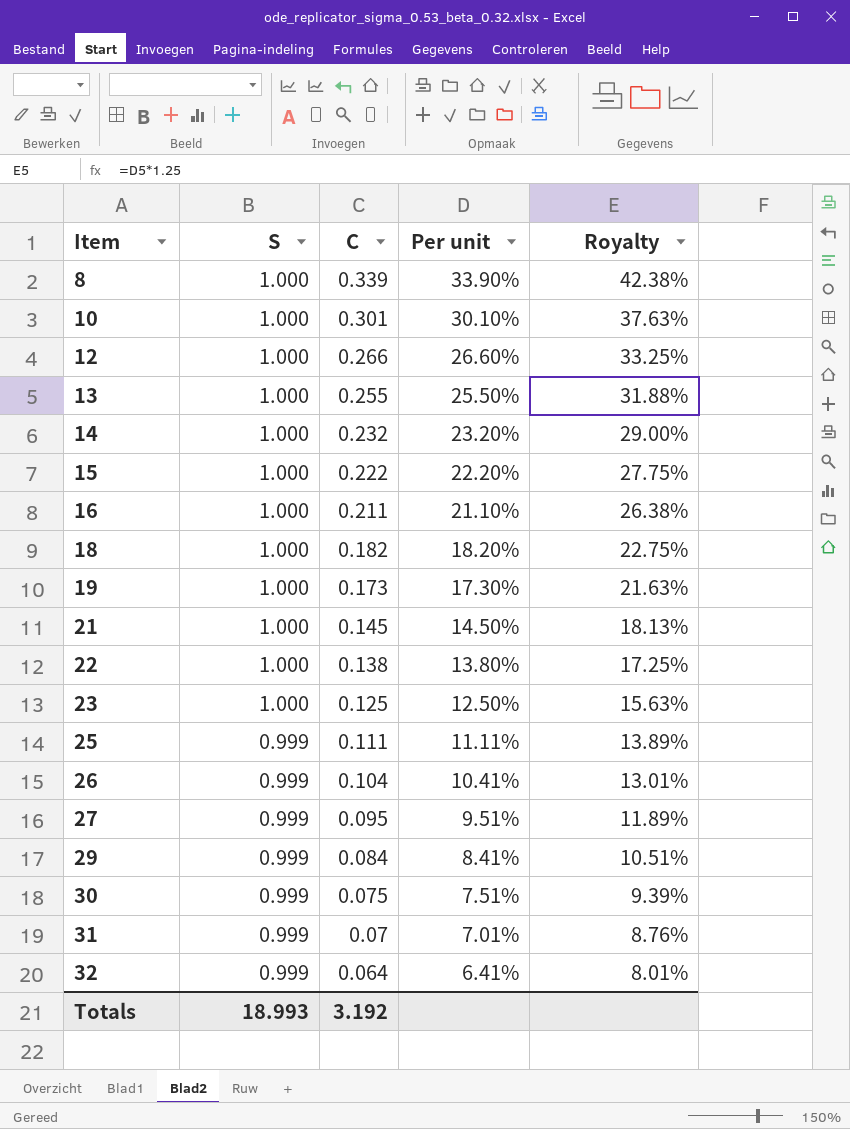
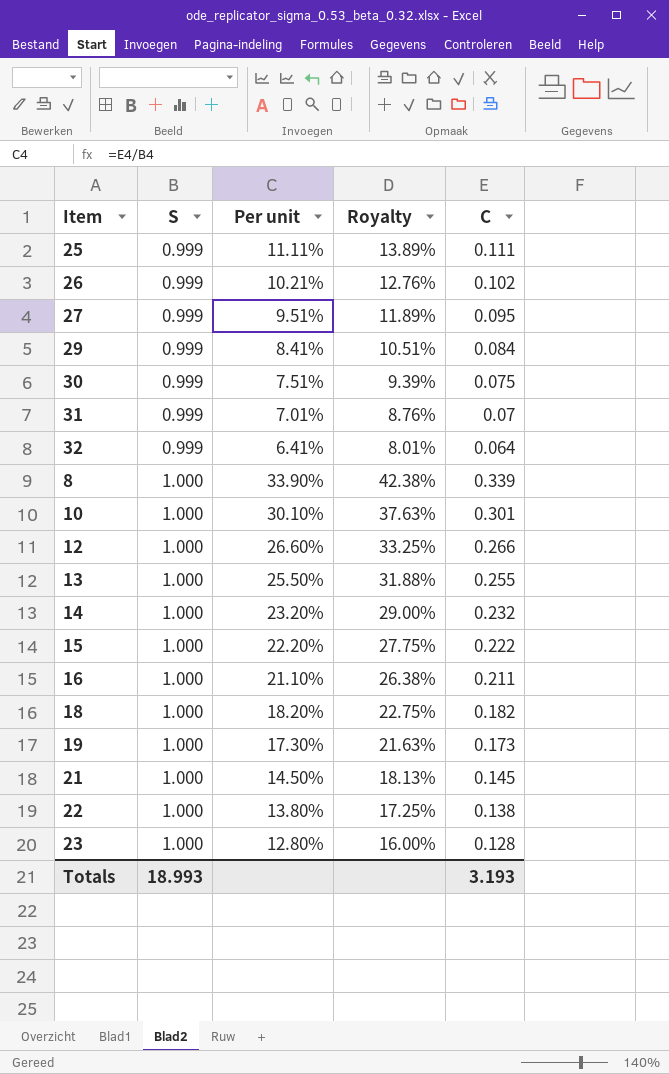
row order: Item ascending -> S ascending
column C | position: 3 -> 5
26 | Per unit: 10.41% -> 10.21%
26 | Royalty: 13.01% -> 12.76%
26 | C: 0.104 -> 0.102
23 | Per unit: 12.50% -> 12.80%
23 | Royalty: 15.63% -> 16.00%
23 | C: 0.125 -> 0.128
Totals | C: 3.192 -> 3.193

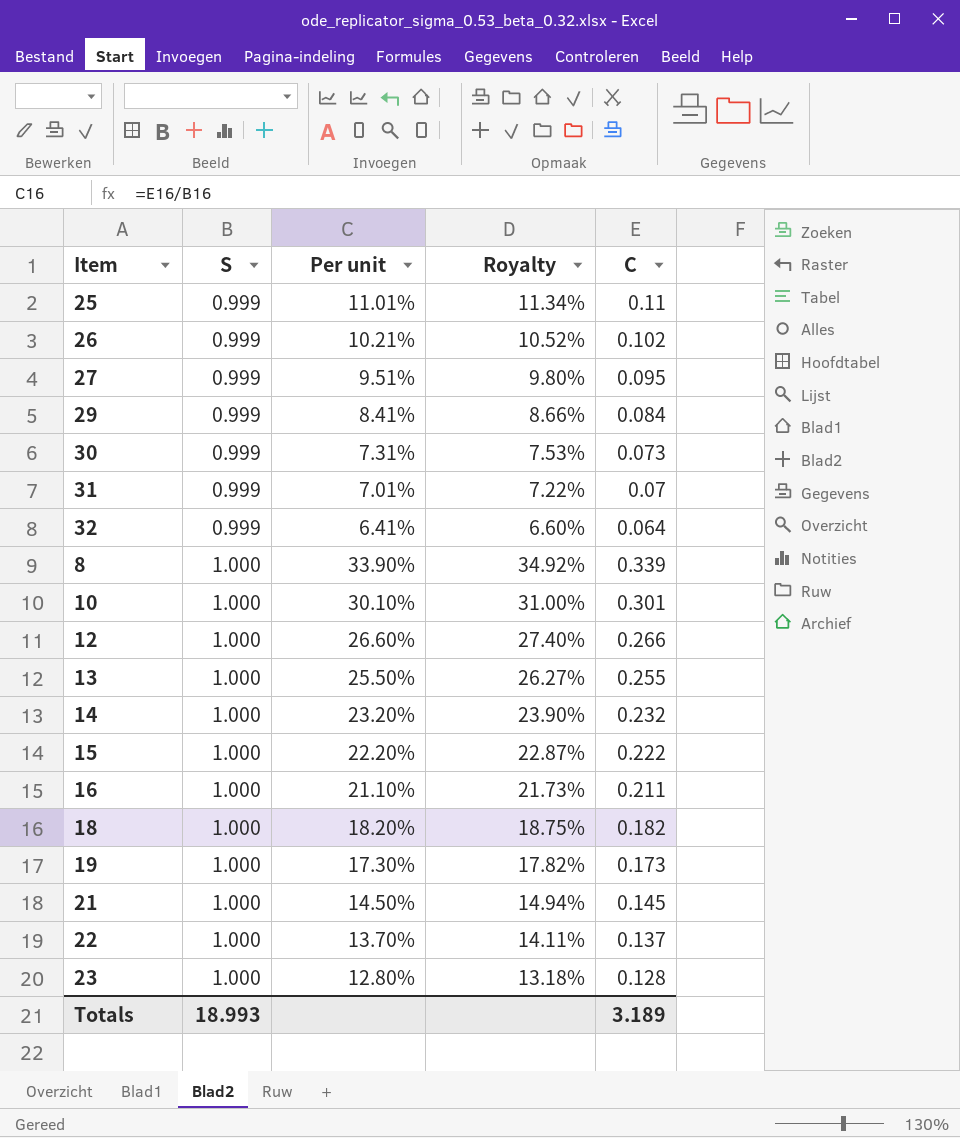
column Royalty | formula: [Per unit] * 1.25 -> [Per unit] * 1.03
25 | Per unit: 11.11% -> 11.01%
25 | C: 0.111 -> 0.11
30 | Per unit: 7.51% -> 7.31%
30 | C: 0.075 -> 0.073
22 | Per unit: 13.80% -> 13.70%
22 | C: 0.138 -> 0.137
Totals | C: 3.193 -> 3.189

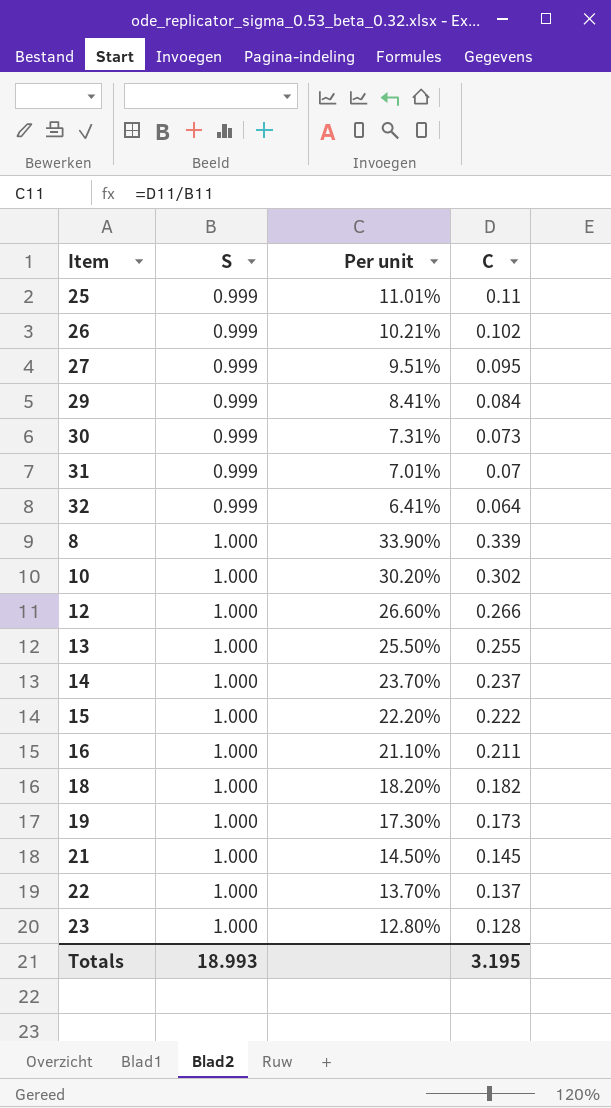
column Royalty | formula: [Per unit] * 1.03 -> none
10 | Per unit: 30.10% -> 30.20%
10 | C: 0.301 -> 0.302
14 | Per unit: 23.20% -> 23.70%
14 | C: 0.232 -> 0.237
Totals | C: 3.189 -> 3.195

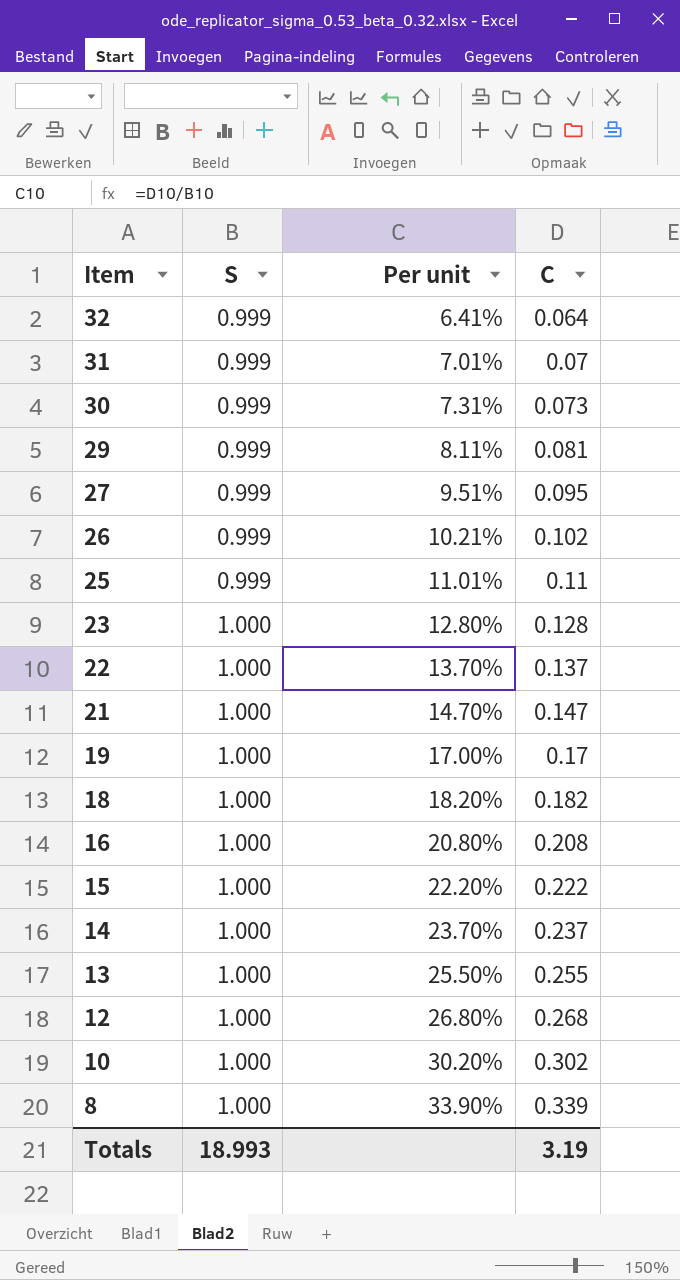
row order: S ascending -> Item descending
29 | Per unit: 8.41% -> 8.11%
29 | C: 0.084 -> 0.081
21 | Per unit: 14.50% -> 14.70%
21 | C: 0.145 -> 0.147
19 | Per unit: 17.30% -> 17.00%
19 | C: 0.173 -> 0.17
16 | Per unit: 21.10% -> 20.80%
16 | C: 0.211 -> 0.208
12 | Per unit: 26.60% -> 26.80%
12 | C: 0.266 -> 0.268
Totals | C: 3.195 -> 3.19

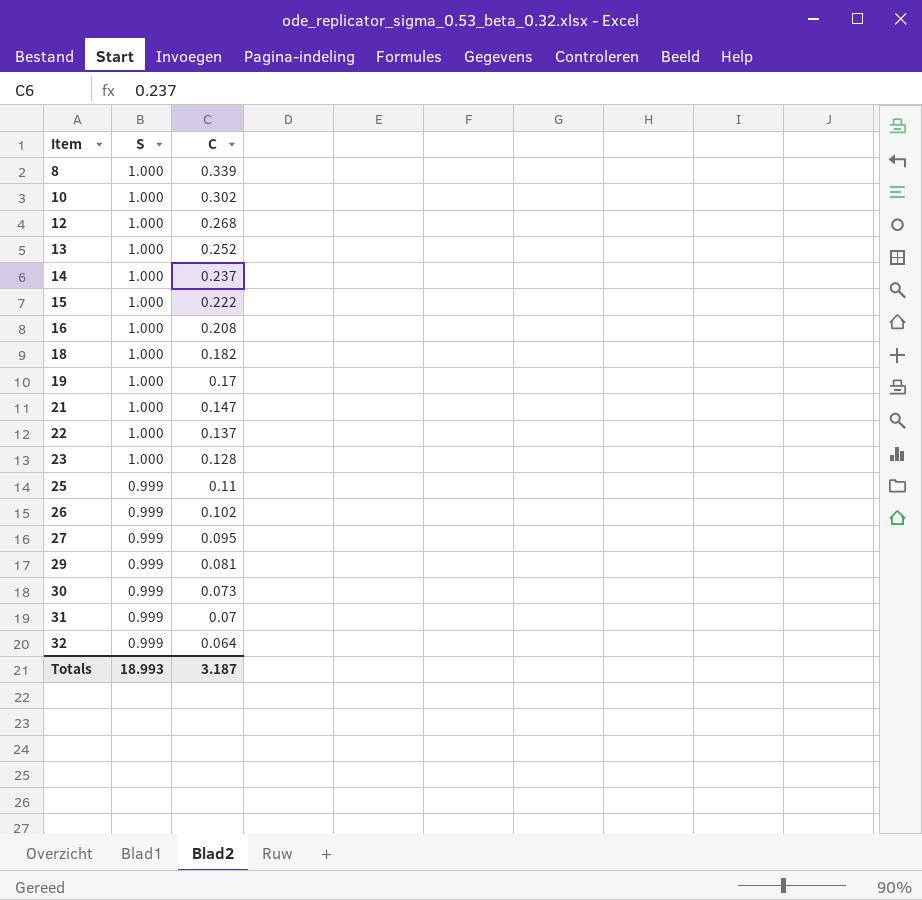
row order: Item descending -> Item ascending
column Per unit | formula: [C] / [S] -> none
13 | C: 0.255 -> 0.252
Totals | C: 3.19 -> 3.187

